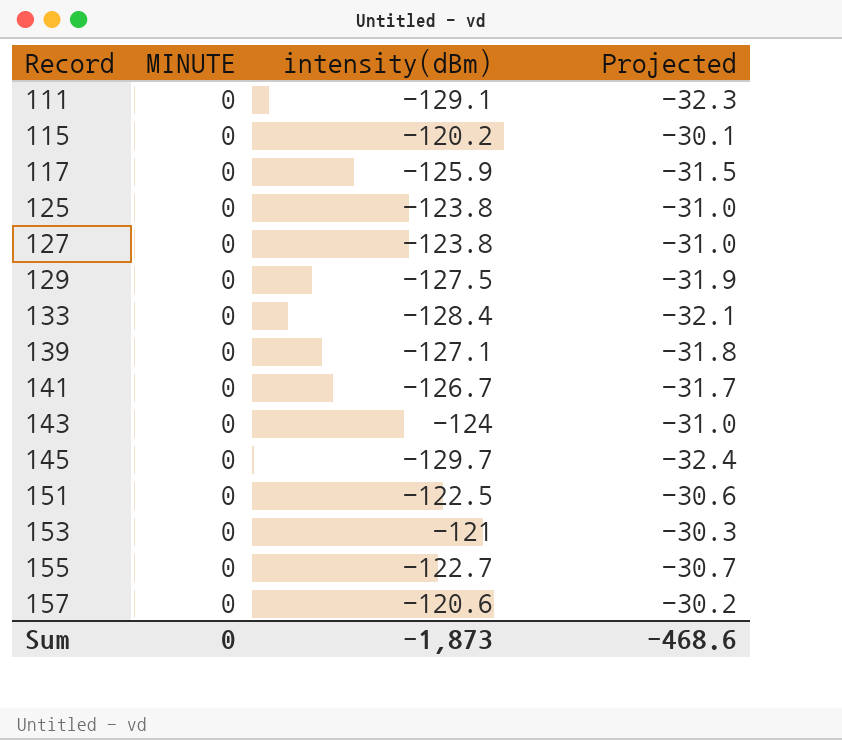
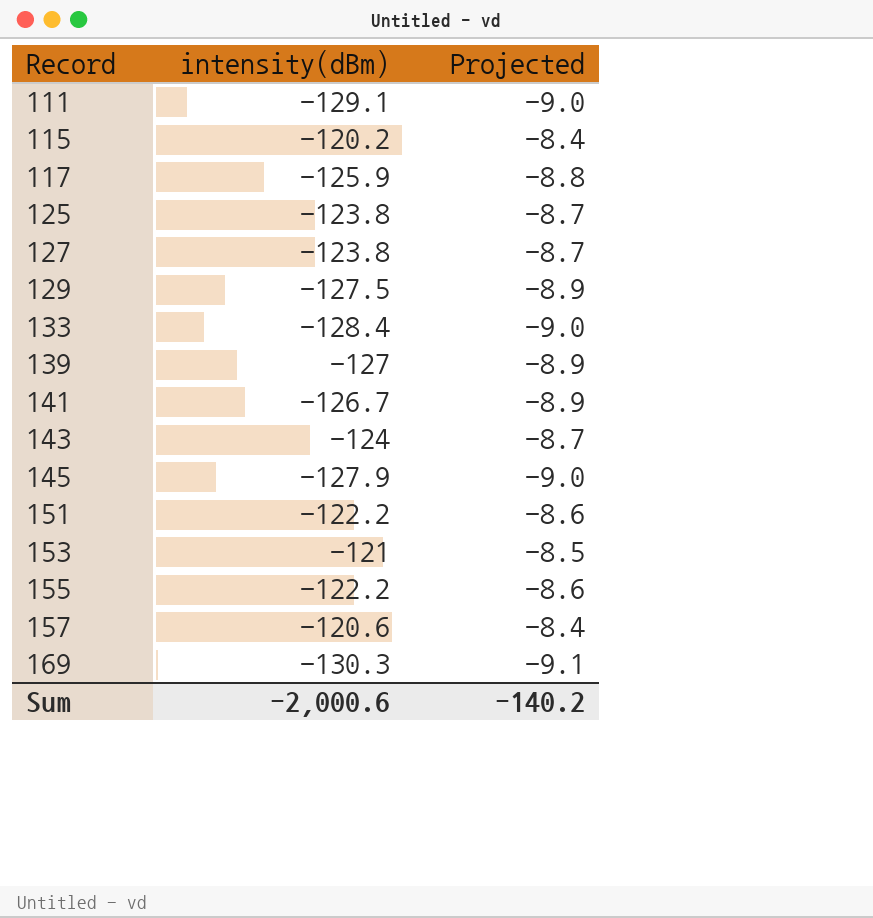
column MINUTE | position: 2 -> none
column Projected | formula: [intensity(dBm)] * 0.25 -> [intensity(dBm)] * 0.07
139 | intensity(dBm): -127.1 -> -127
145 | intensity(dBm): -129.7 -> -127.9
151 | intensity(dBm): -122.5 -> -122.2
155 | intensity(dBm): -122.7 -> -122.2
row 169: none -> -130.3 | -9.1
Sum | intensity(dBm): -1,873 -> -2,000.6
Sum | Projected: -468.6 -> -140.2

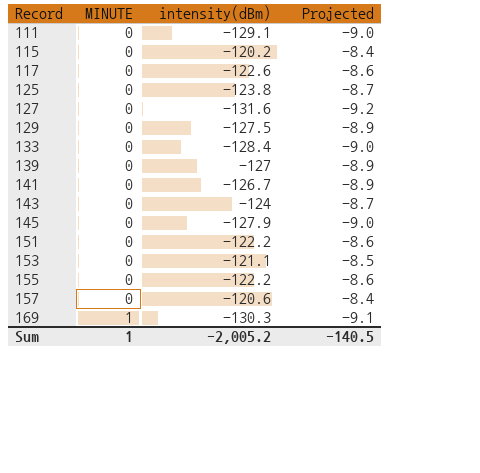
column MINUTE | position: none -> 2
117 | intensity(dBm): -125.9 -> -122.6
117 | Projected: -8.8 -> -8.6
127 | intensity(dBm): -123.8 -> -131.6
127 | Projected: -8.7 -> -9.2
153 | intensity(dBm): -121 -> -121.1
Sum | intensity(dBm): -2,000.6 -> -2,005.2
Sum | Projected: -140.2 -> -140.5

